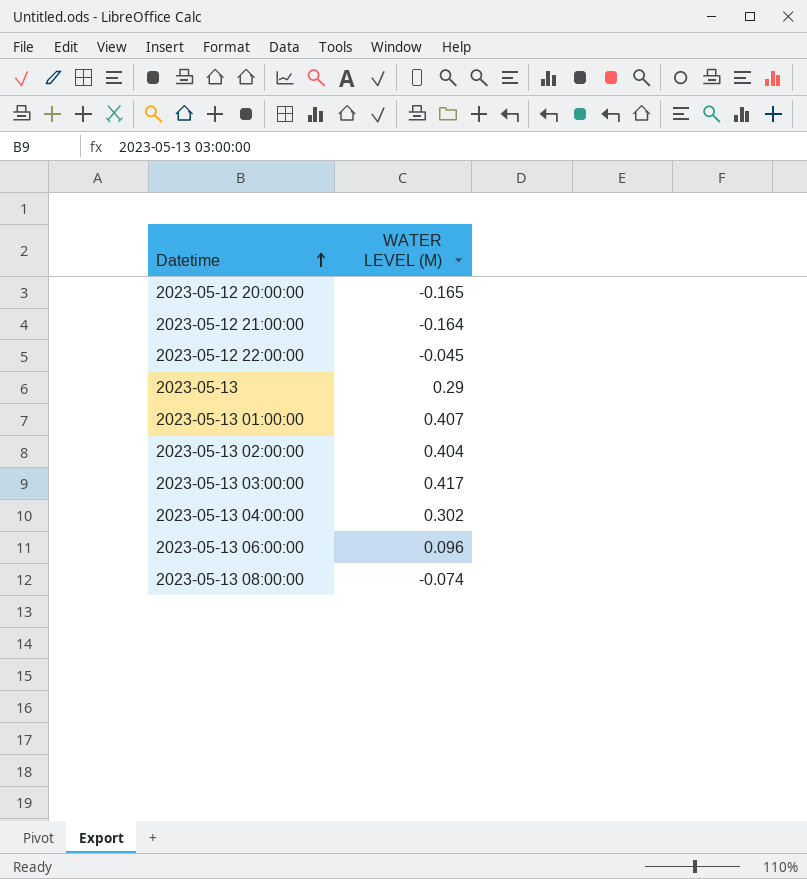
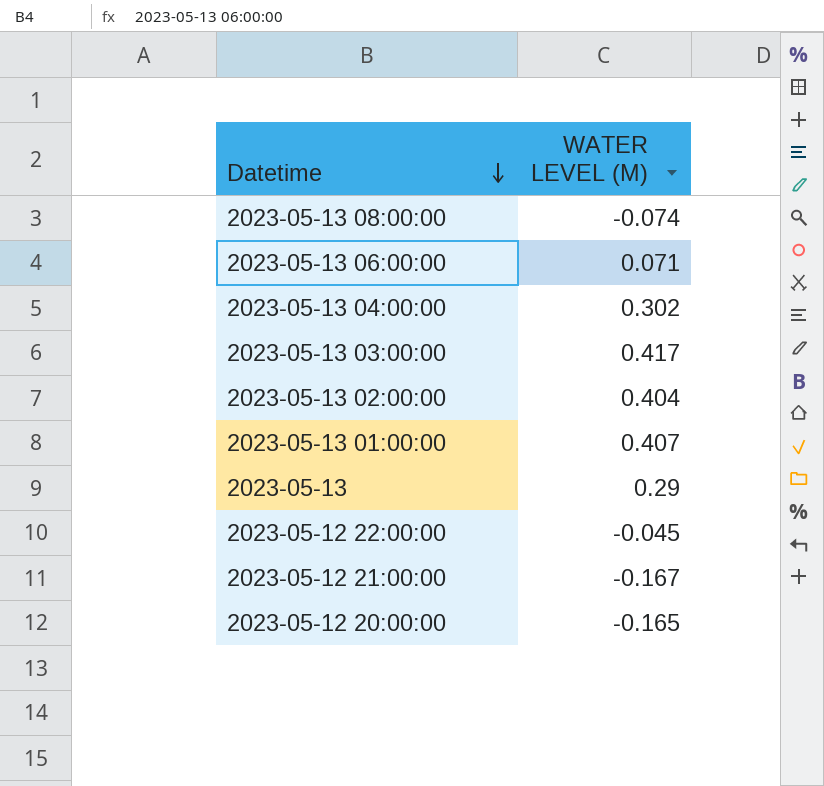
row order: Datetime ascending -> Datetime descending
2023-05-13 06:00:00 | WATER LEVEL (M): 0.096 -> 0.071
2023-05-12 21:00:00 | WATER LEVEL (M): -0.164 -> -0.167

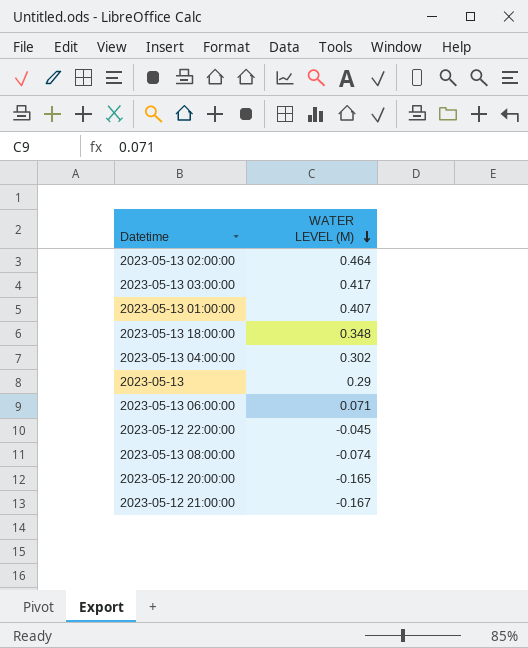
row order: Datetime descending -> WATER LEVEL (M) descending
2023-05-13 02:00:00 | WATER LEVEL (M): 0.404 -> 0.464
row 2023-05-13 18:00:00: none -> 0.348

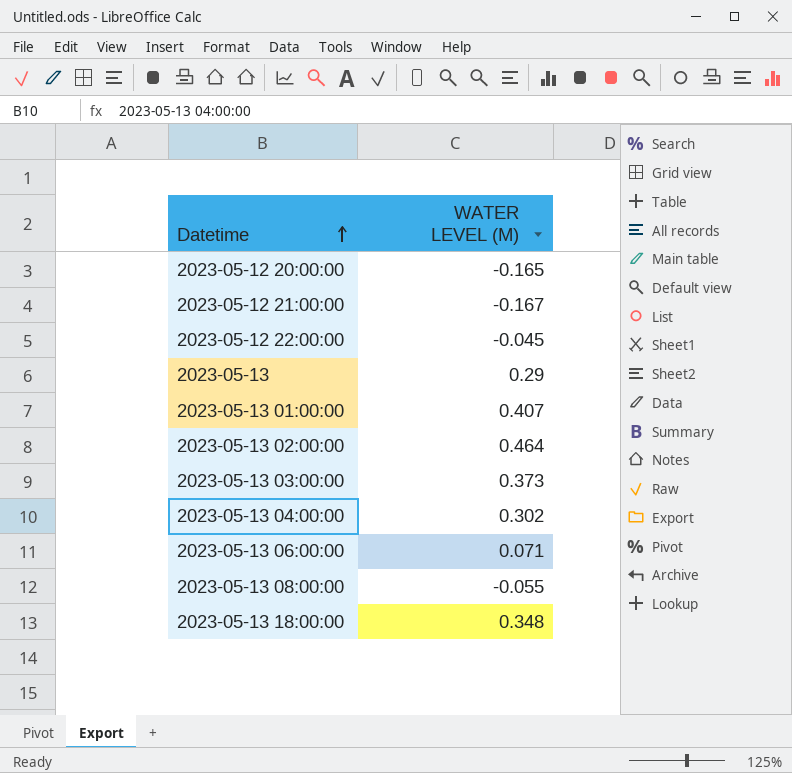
row order: WATER LEVEL (M) descending -> Datetime ascending
2023-05-13 03:00:00 | WATER LEVEL (M): 0.417 -> 0.373
2023-05-13 08:00:00 | WATER LEVEL (M): -0.074 -> -0.055

